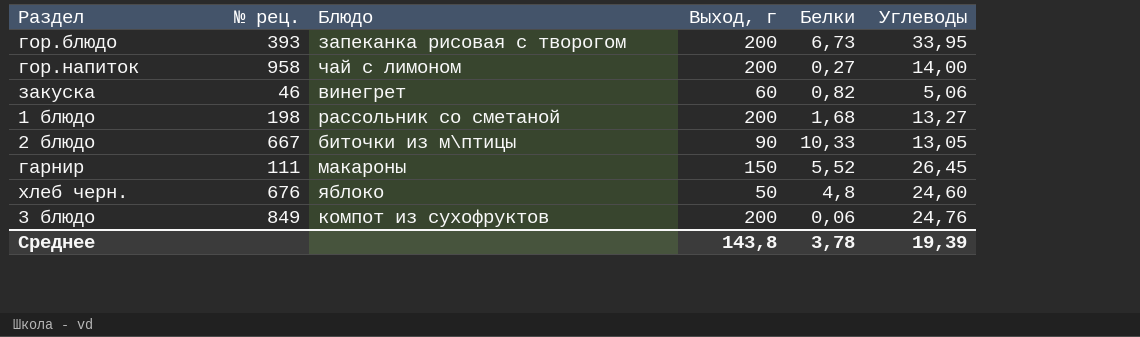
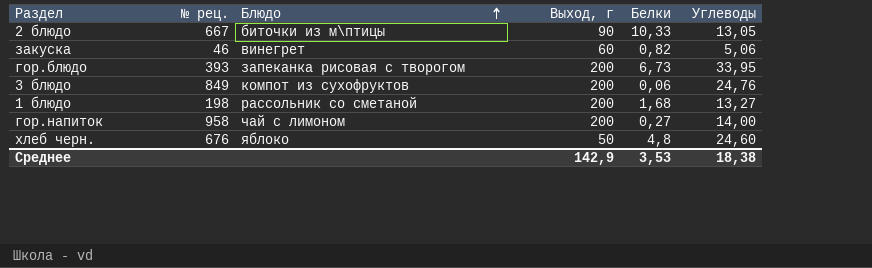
row order: none -> Блюдо ascending
row гарнир: 111 | макароны | 150 | 5,52 | 26,45 -> none
Среднее | Выход, г: 143,8 -> 142,9
Среднее | Белки: 3,78 -> 3,53
Среднее | Углеводы: 19,39 -> 18,38

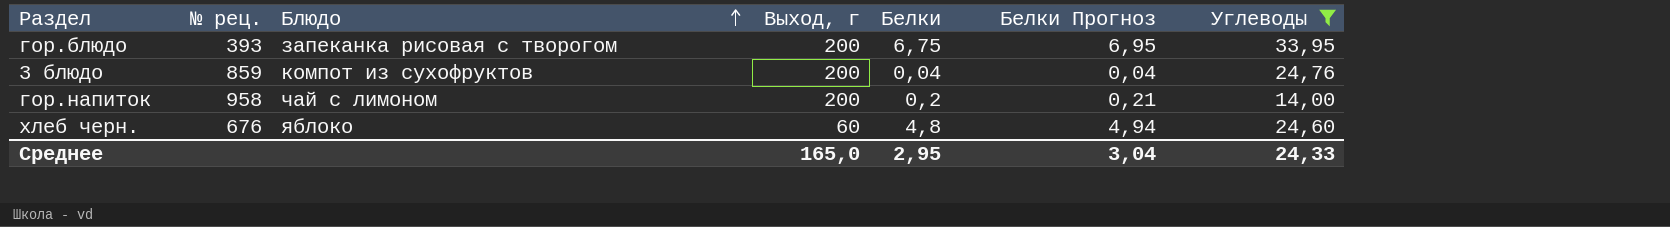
filter: none -> Углеводы >= 14,00
column Белки Прогноз | formula: none -> [Белки] * 1,03
гор.блюдо | Белки: 6,73 -> 6,75
3 блюдо | № рец.: 849 -> 859
3 блюдо | Белки: 0,06 -> 0,04
гор.напиток | Белки: 0,27 -> 0,2
хлеб черн. | Выход, г: 50 -> 60
Среднее | Выход, г: 142,9 -> 165,0
Среднее | Белки: 3,53 -> 2,95
Среднее | Углеводы: 18,38 -> 24,33

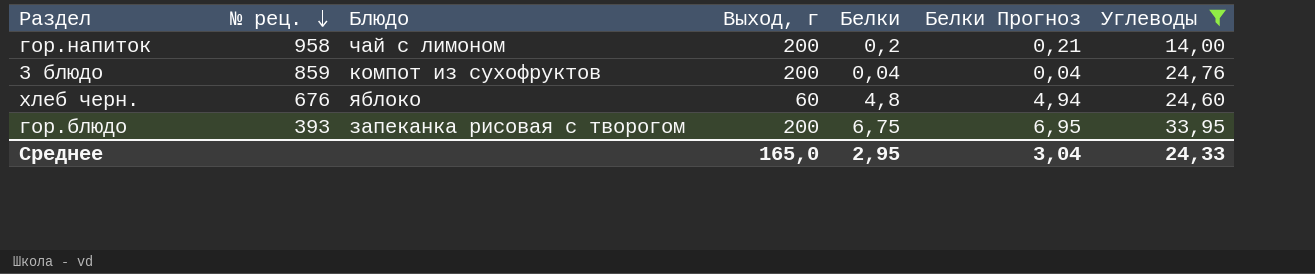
row order: Блюдо ascending -> № рец. descending

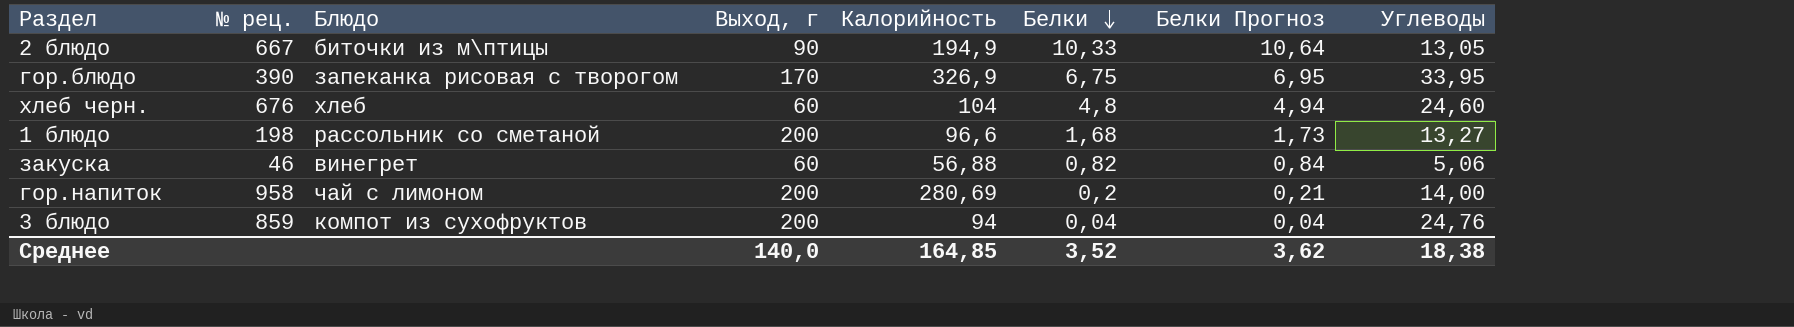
filter: Углеводы >= 14,00 -> none
row order: № рец. descending -> Белки descending
column Калорийность | position: none -> 5
гор.блюдо | № рец.: 393 -> 390
гор.блюдо | Выход, г: 200 -> 170
хлеб черн. | Блюдо: яблоко -> хлеб
Среднее | Выход, г: 165,0 -> 140,0
Среднее | Белки: 2,95 -> 3,52
Среднее | Белки Прогноз: 3,04 -> 3,62
Среднее | Углеводы: 24,33 -> 18,38

